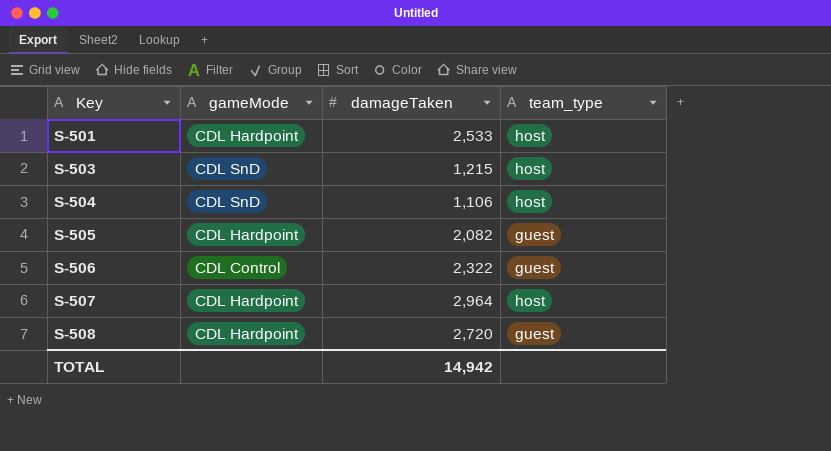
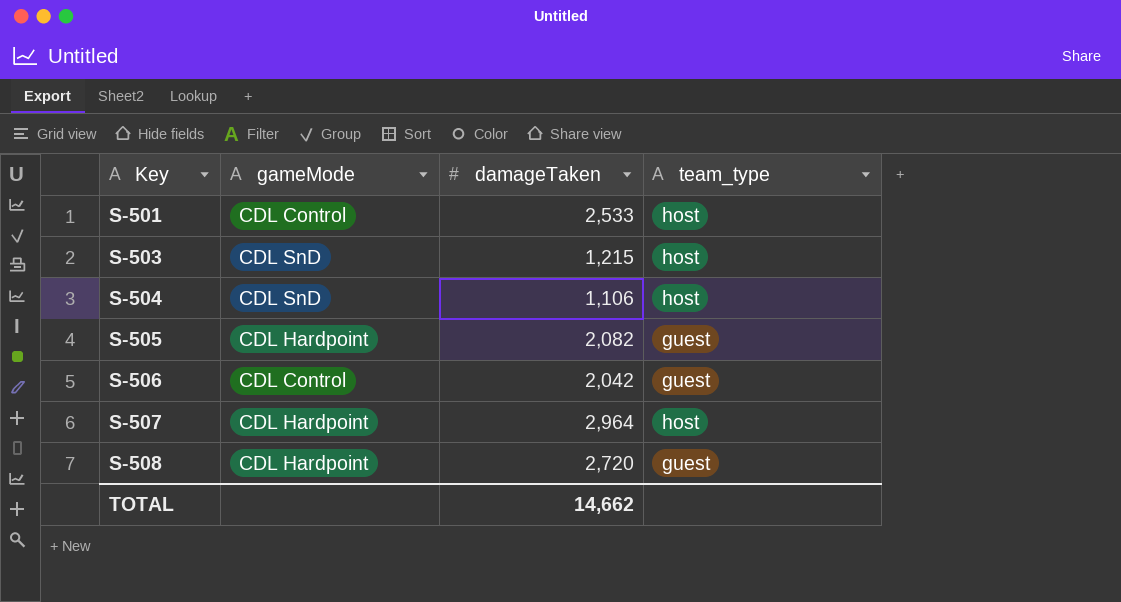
S-501 | gameMode: CDL Hardpoint -> CDL Control
S-506 | damageTaken: 2,322 -> 2,042
TOTAL | damageTaken: 14,942 -> 14,662

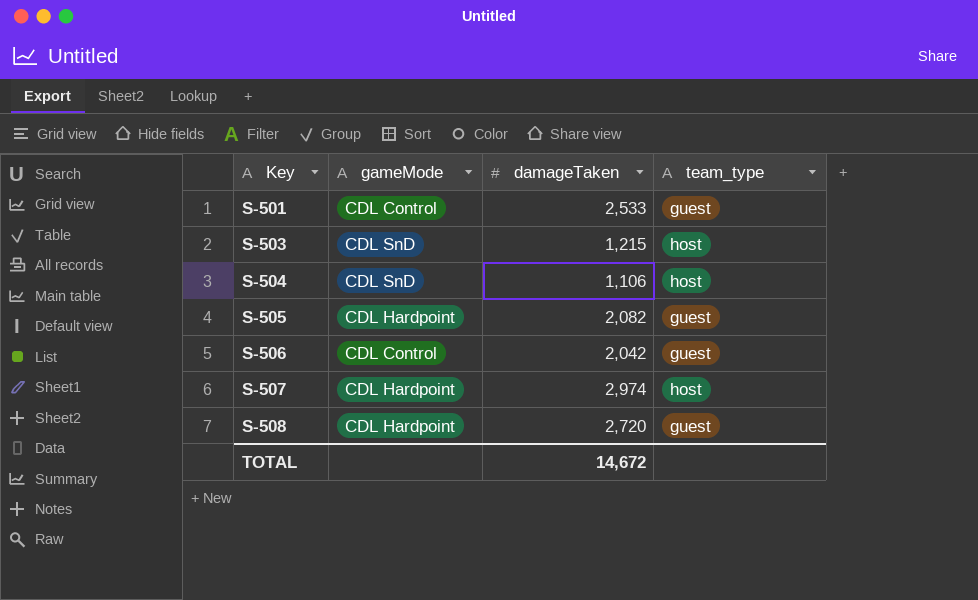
S-501 | team_type: host -> guest
S-507 | damageTaken: 2,964 -> 2,974
TOTAL | damageTaken: 14,662 -> 14,672

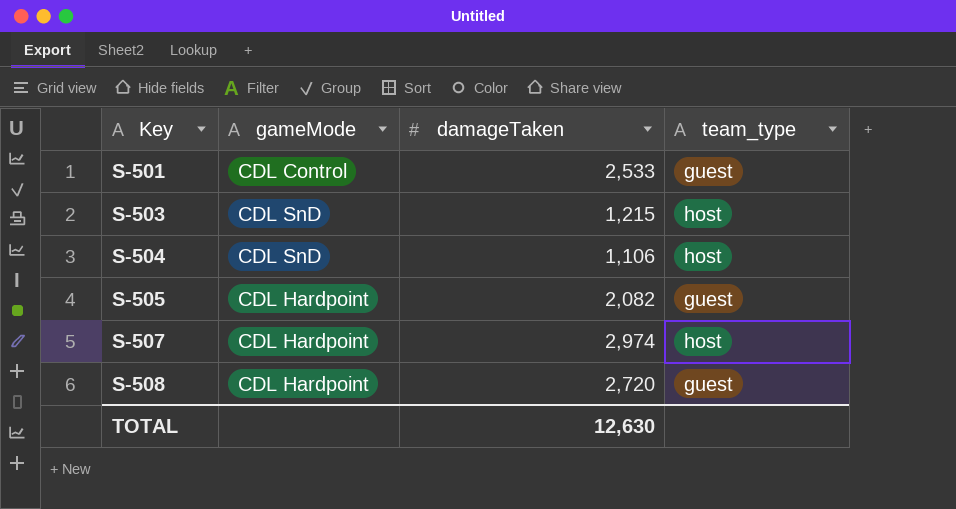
row S-506: CDL Control | 2,042 | guest -> none
TOTAL | damageTaken: 14,672 -> 12,630

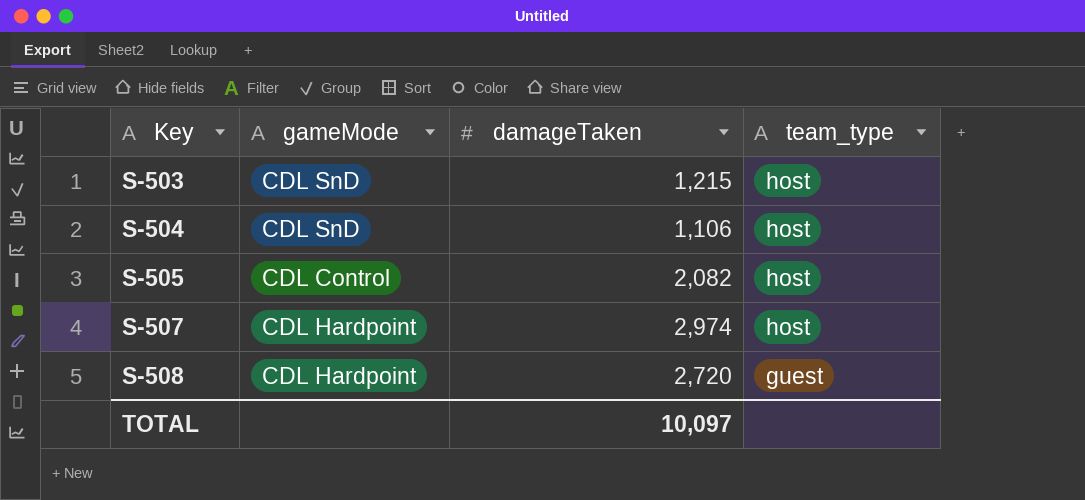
row S-501: CDL Control | 2,533 | guest -> none
S-505 | gameMode: CDL Hardpoint -> CDL Control
S-505 | team_type: guest -> host
TOTAL | damageTaken: 12,630 -> 10,097

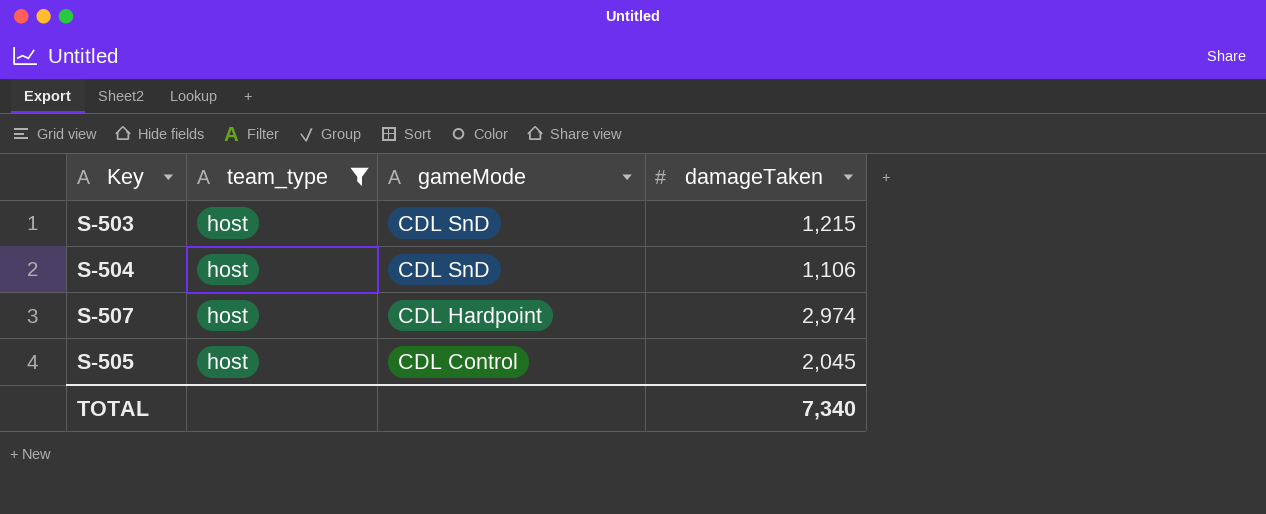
filter: none -> team_type = host
row order: Key ascending -> gameMode descending
column team_type | position: 4 -> 2
S-505 | damageTaken: 2,082 -> 2,045
TOTAL | damageTaken: 10,097 -> 7,340

